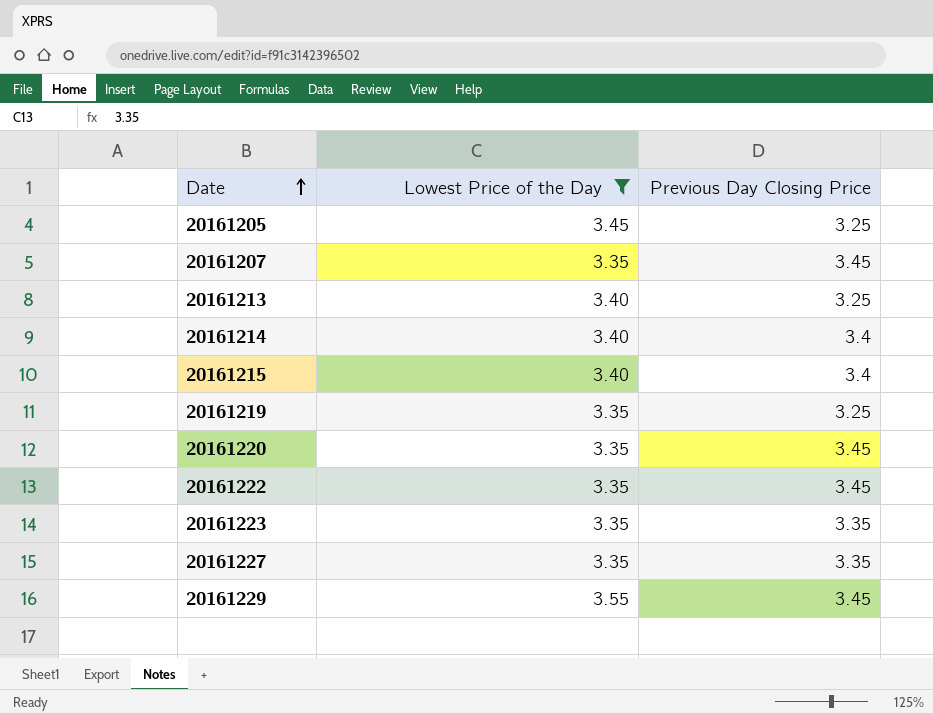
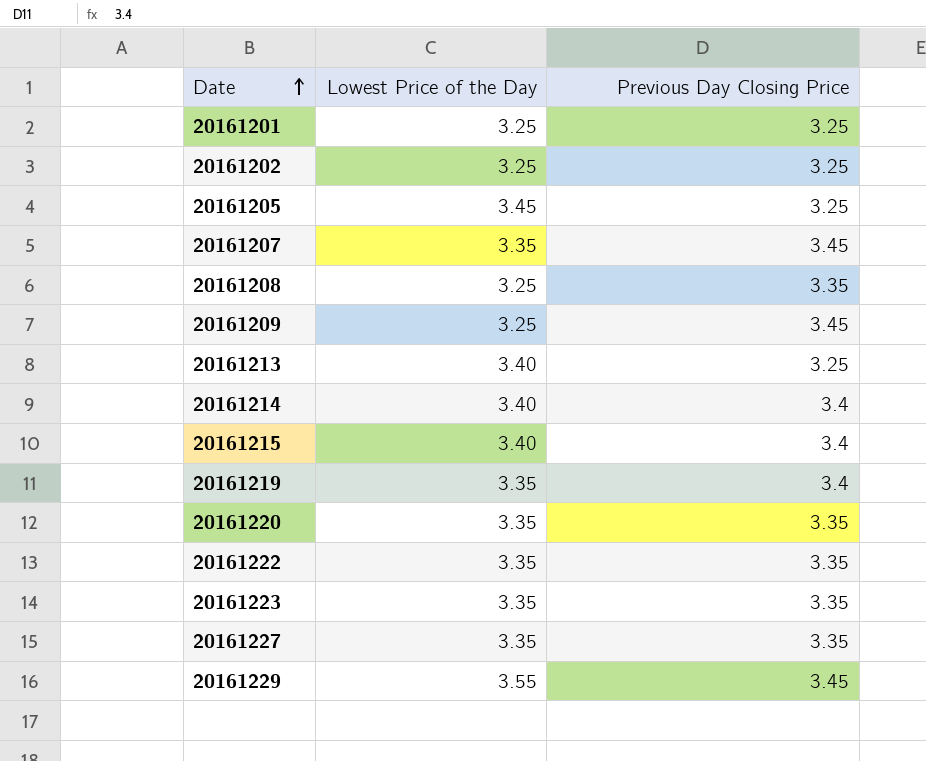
filter: Lowest Price of the Day != 3.25 -> none
20161219 | Previous Day Closing Price: 3.25 -> 3.4
20161220 | Previous Day Closing Price: 3.45 -> 3.35
20161222 | Previous Day Closing Price: 3.45 -> 3.35

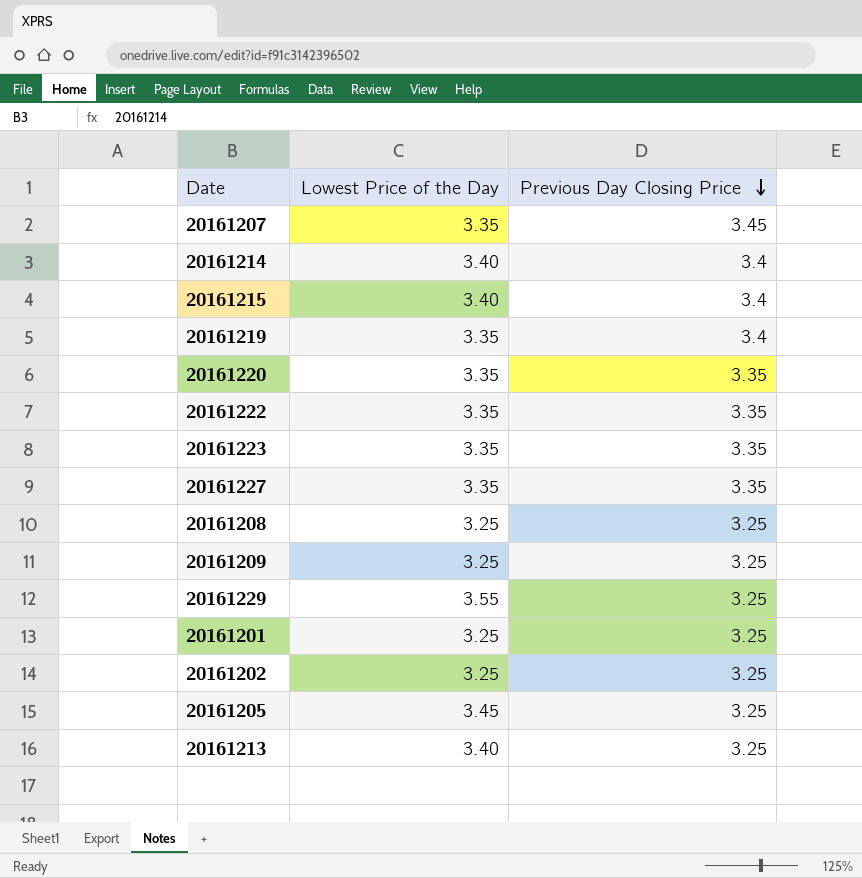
row order: Date ascending -> Previous Day Closing Price descending
20161208 | Previous Day Closing Price: 3.35 -> 3.25
20161209 | Previous Day Closing Price: 3.45 -> 3.25
20161229 | Previous Day Closing Price: 3.45 -> 3.25

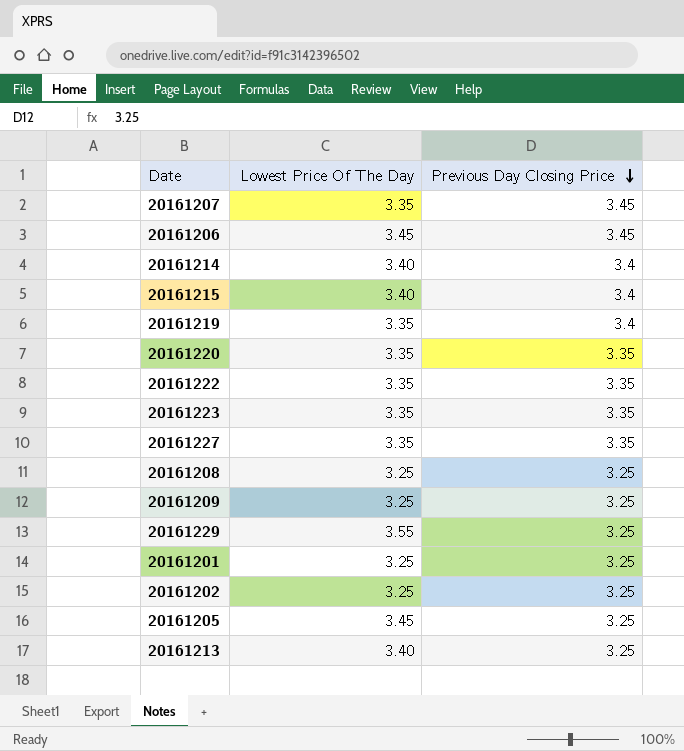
column name: Lowest Price of the Day -> Lowest Price Of The Day
row 20161206: none -> 3.45 | 3.45

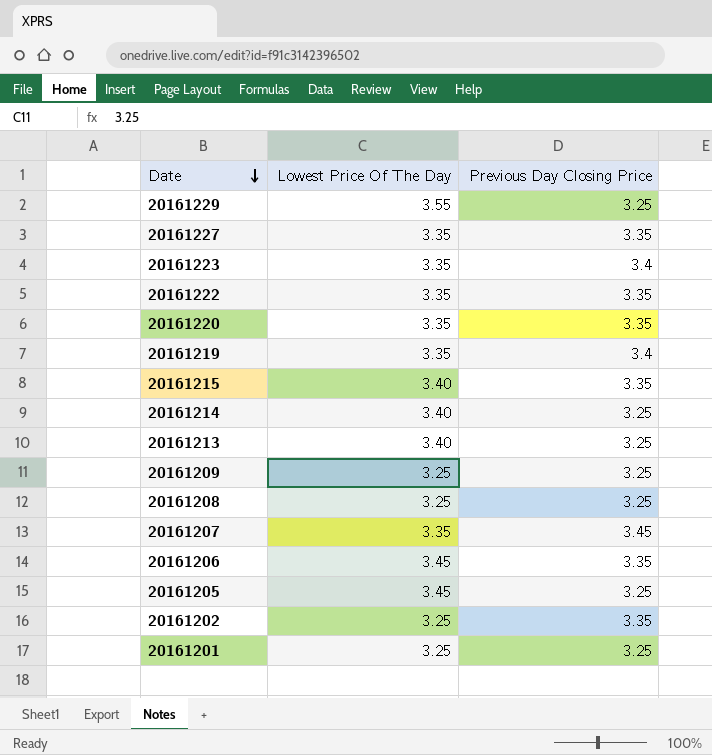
row order: Previous Day Closing Price descending -> Date descending
20161223 | Previous Day Closing Price: 3.35 -> 3.4
20161215 | Previous Day Closing Price: 3.4 -> 3.35
20161214 | Previous Day Closing Price: 3.4 -> 3.25
20161206 | Previous Day Closing Price: 3.45 -> 3.35
20161202 | Previous Day Closing Price: 3.25 -> 3.35

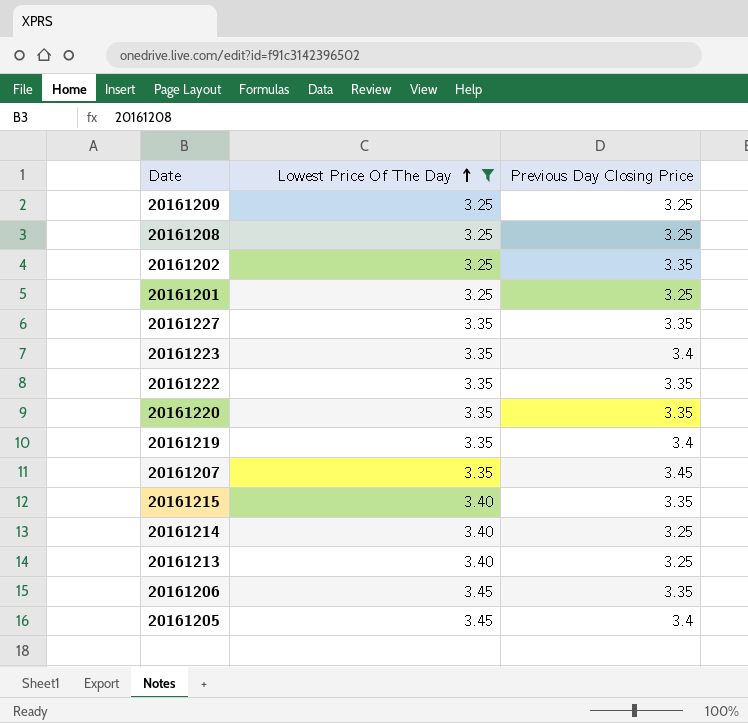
filter: none -> Lowest Price Of The Day != 3.55
row order: Date descending -> Lowest Price Of The Day ascending
20161205 | Previous Day Closing Price: 3.25 -> 3.4

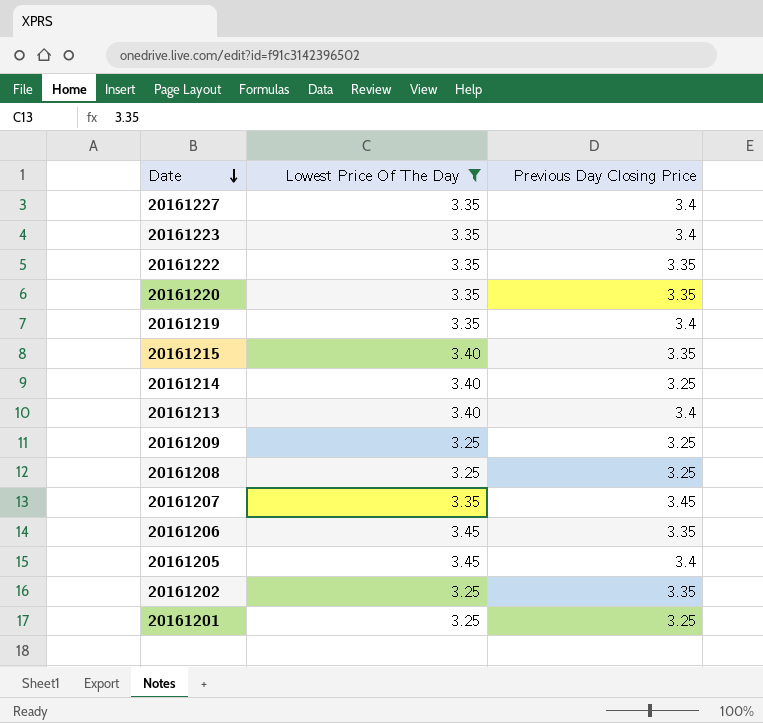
row order: Lowest Price Of The Day ascending -> Date descending
20161227 | Previous Day Closing Price: 3.35 -> 3.4
20161213 | Previous Day Closing Price: 3.25 -> 3.4

